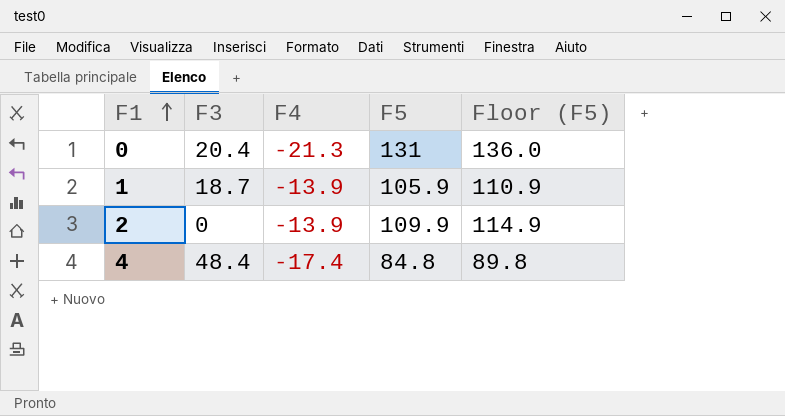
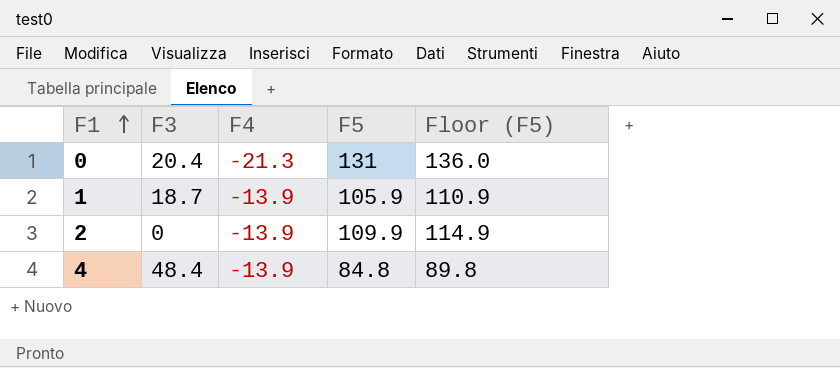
4 | F4: -17.4 -> -13.9

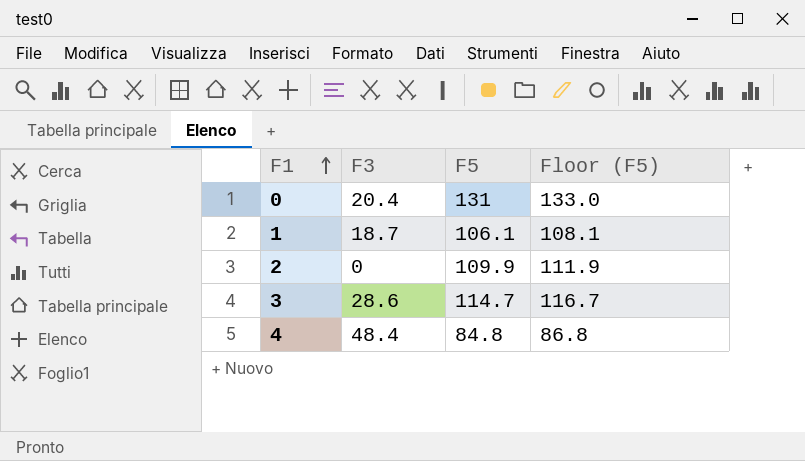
column F4 | position: 3 -> none
column Floor (F5) | formula: [F5] + 5 -> [F5] + 2
1 | F5: 105.9 -> 106.1
row 3: none -> 28.6 | 114.7 | 116.7

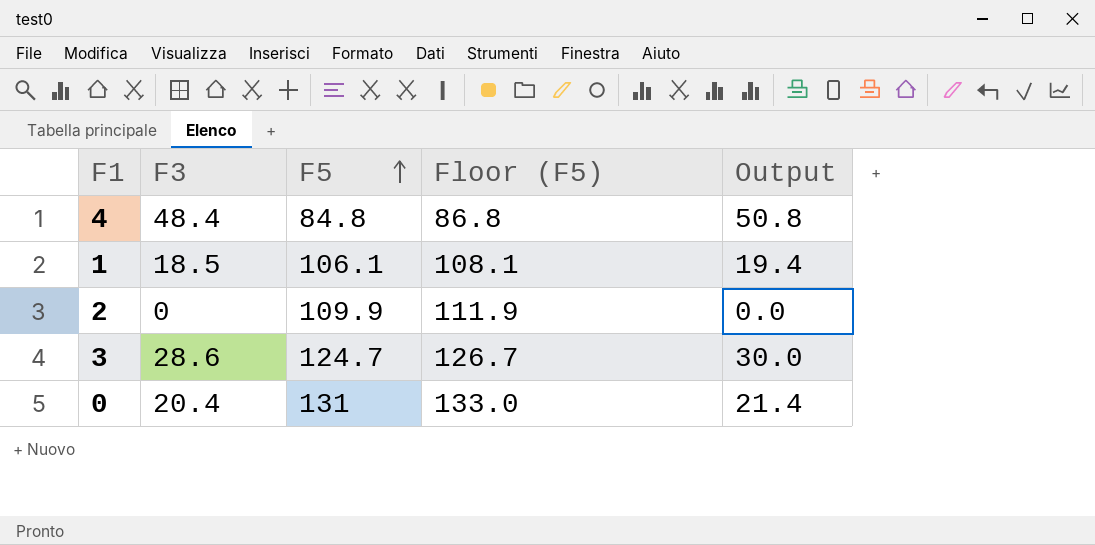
row order: F1 ascending -> F5 ascending
column Output | formula: none -> [F3] * 1.05
1 | F3: 18.7 -> 18.5
3 | F5: 114.7 -> 124.7
3 | Floor (F5): 116.7 -> 126.7

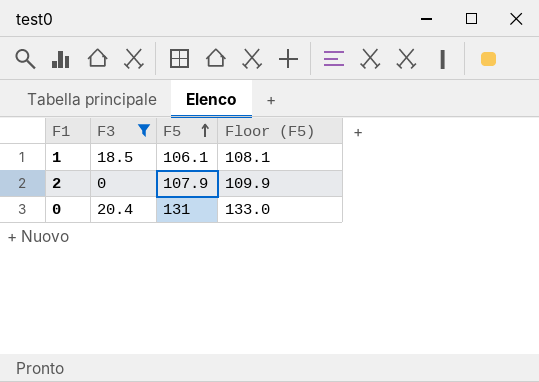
filter: none -> F3 <= 20.4
column Output | formula: [F3] * 1.05 -> none
2 | F5: 109.9 -> 107.9
2 | Floor (F5): 111.9 -> 109.9

